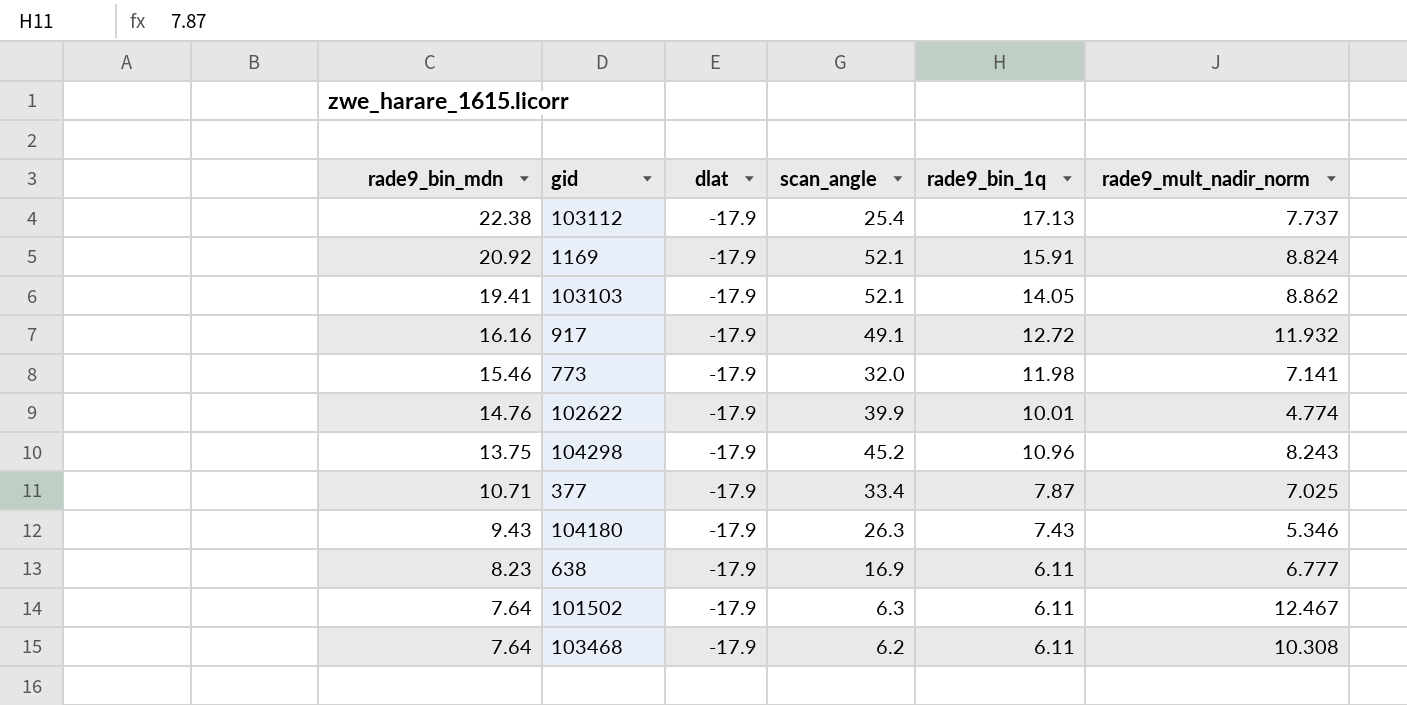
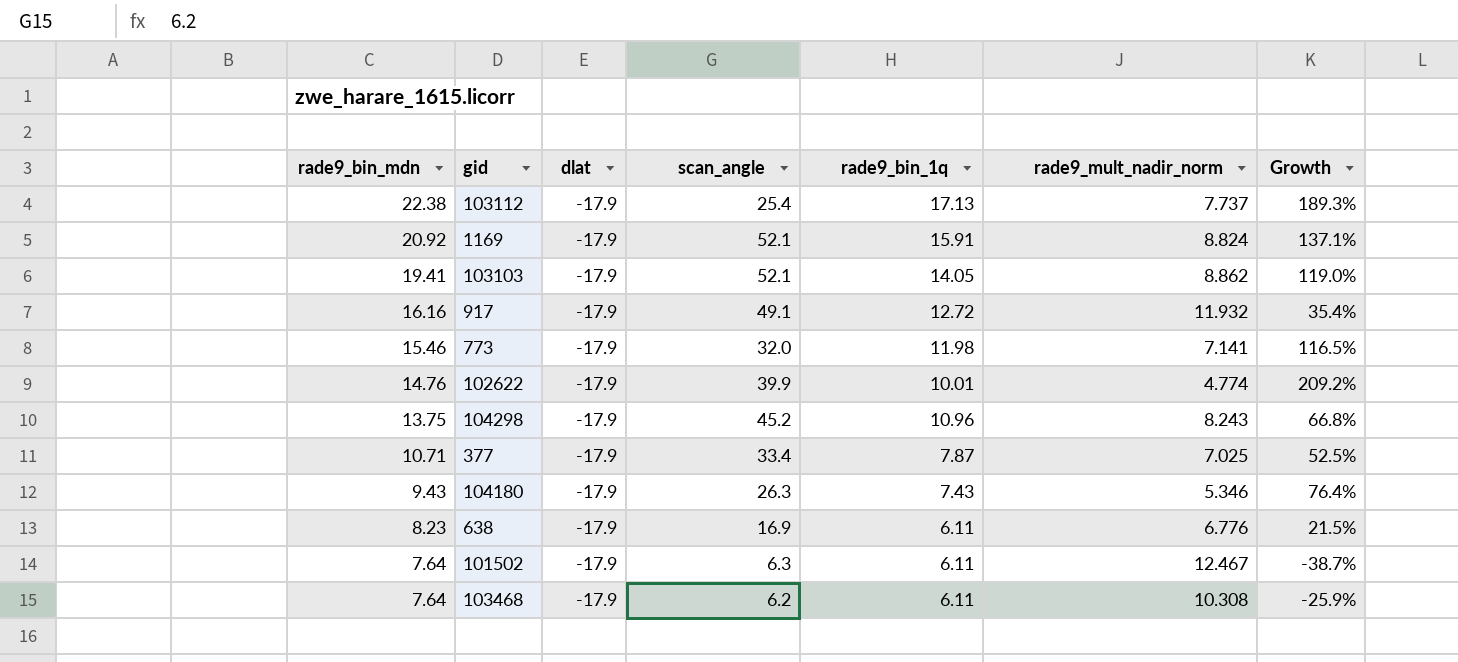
column Growth | formula: none -> ([rade9_bin_mdn] - [rade9_mult_nadir_norm]) / [rade9_mult_nadir_norm]
638 | rade9_mult_nadir_norm: 6.777 -> 6.776

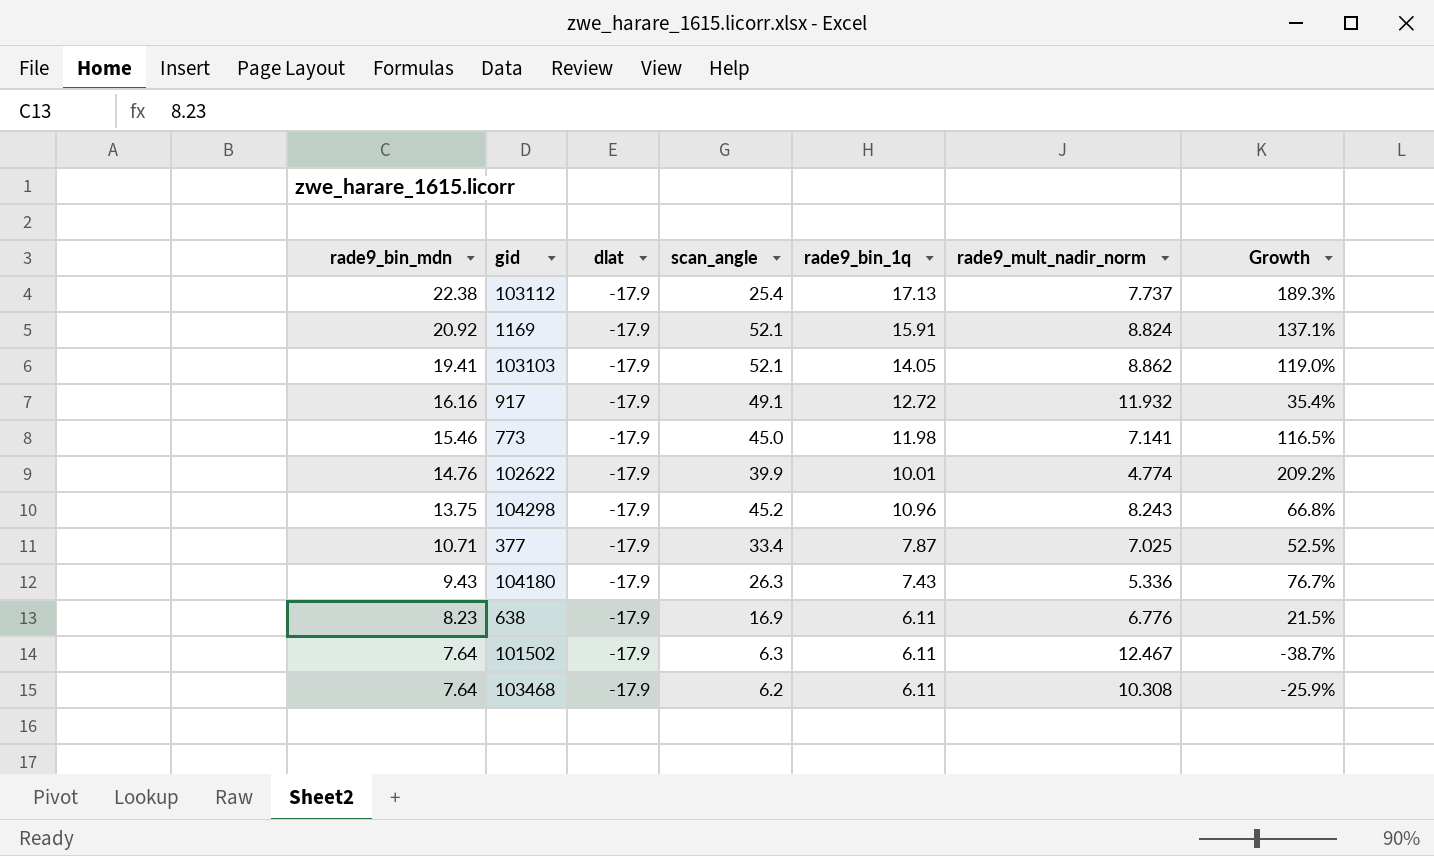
773 | scan_angle: 32.0 -> 45.0
104180 | rade9_mult_nadir_norm: 5.346 -> 5.336
104180 | Growth: 76.4% -> 76.7%

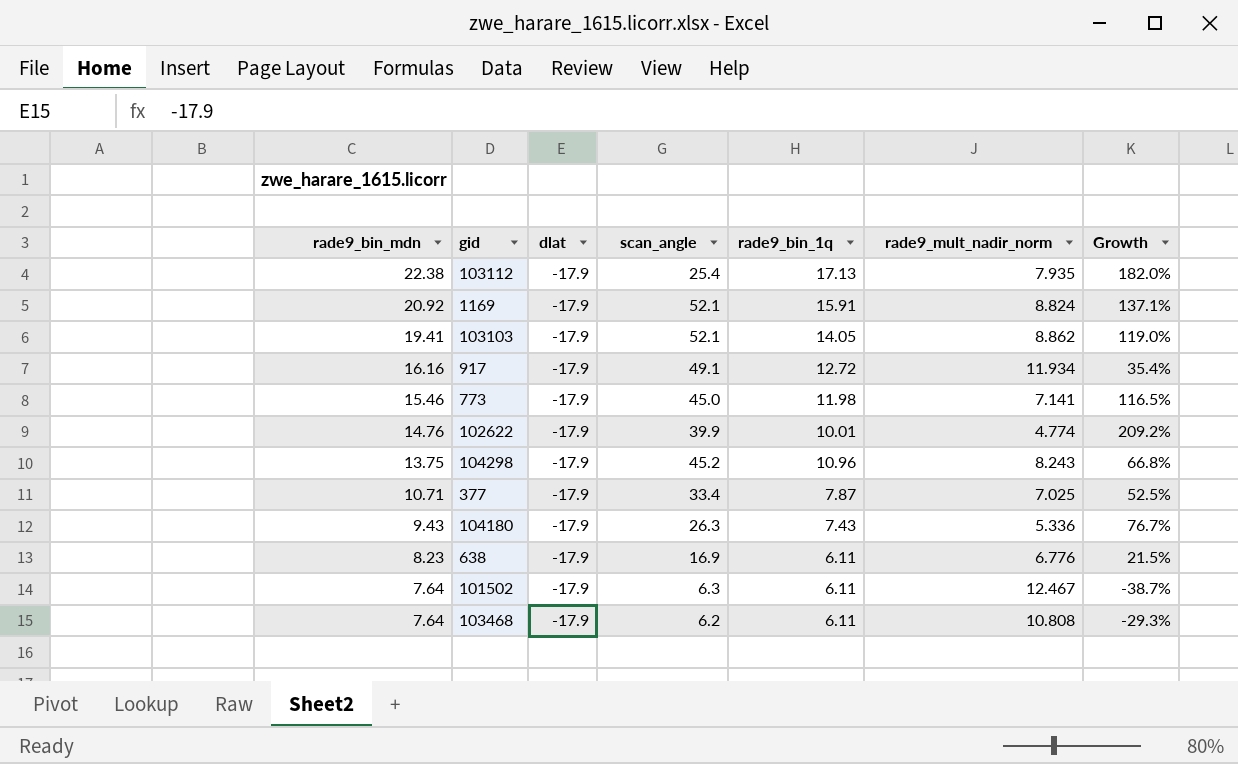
103112 | rade9_mult_nadir_norm: 7.737 -> 7.935
103112 | Growth: 189.3% -> 182.0%
917 | rade9_mult_nadir_norm: 11.932 -> 11.934
103468 | rade9_mult_nadir_norm: 10.308 -> 10.808
103468 | Growth: -25.9% -> -29.3%

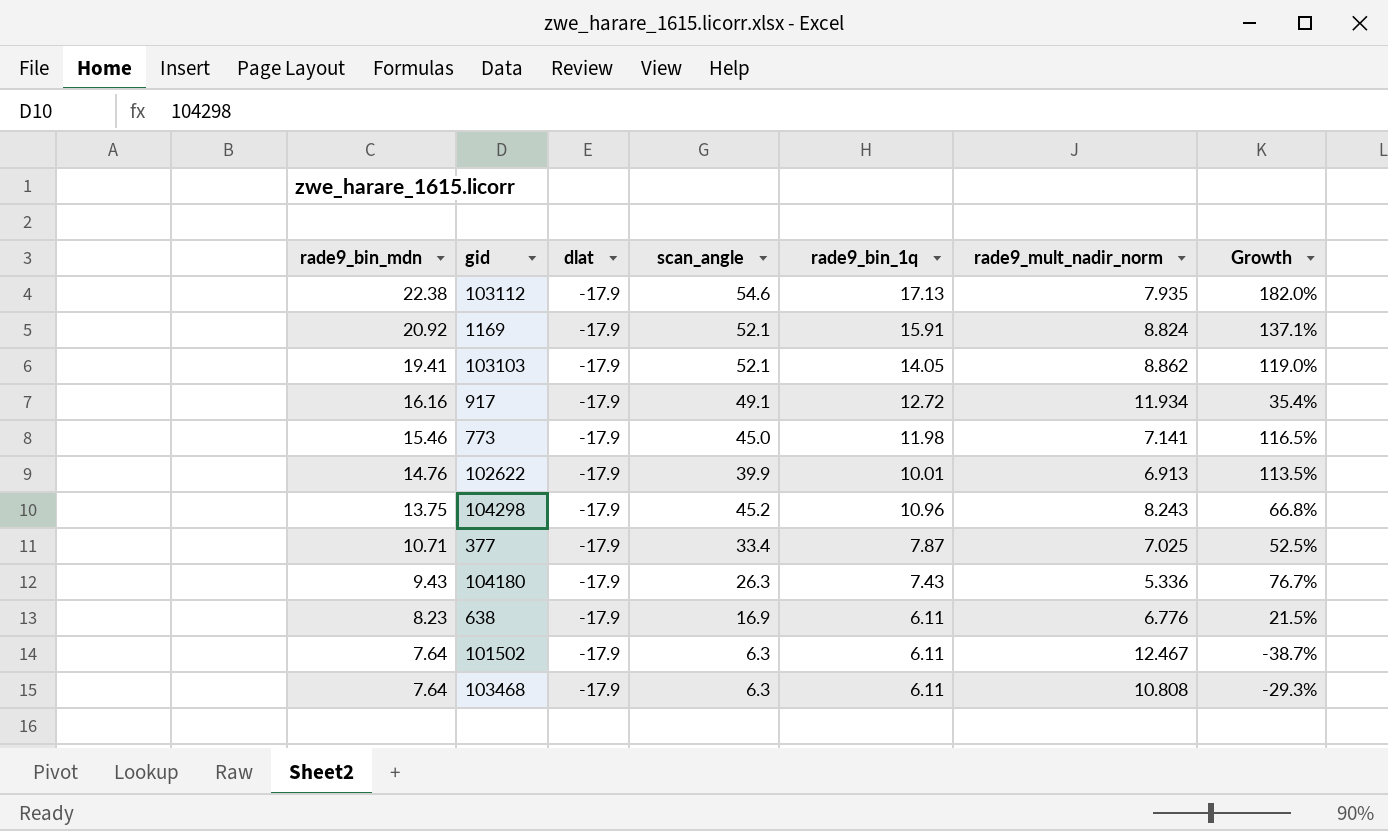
103112 | scan_angle: 25.4 -> 54.6
102622 | rade9_mult_nadir_norm: 4.774 -> 6.913
102622 | Growth: 209.2% -> 113.5%
103468 | scan_angle: 6.2 -> 6.3

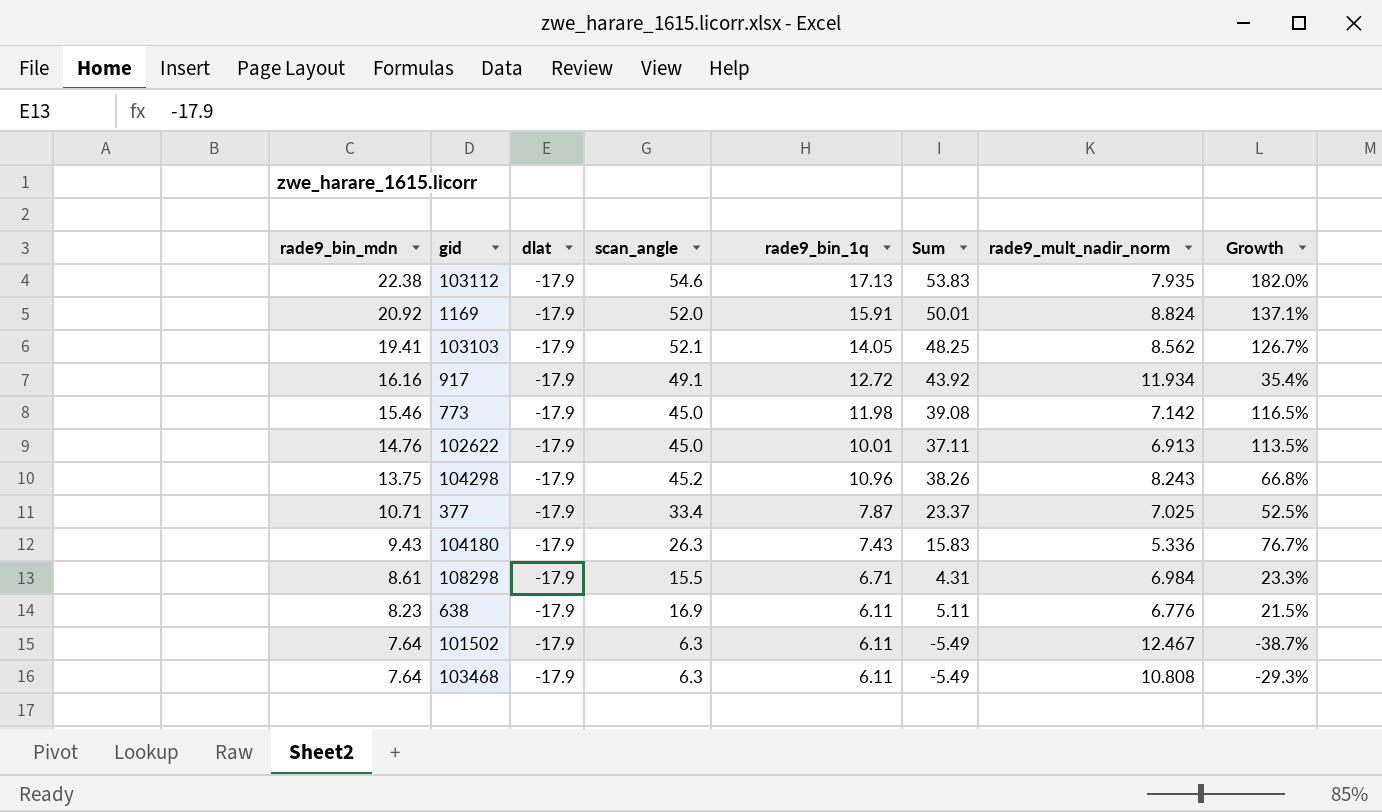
column Sum | formula: none -> [dlat] + [scan_angle] + [rade9_bin_1q]
1169 | scan_angle: 52.1 -> 52.0
103103 | rade9_mult_nadir_norm: 8.862 -> 8.562
103103 | Growth: 119.0% -> 126.7%
773 | rade9_mult_nadir_norm: 7.141 -> 7.142
102622 | scan_angle: 39.9 -> 45.0
row 108298: none -> 8.61 | -17.9 | 15.5 | 6.71 | 4.31 | 6.984 | 23.3%

